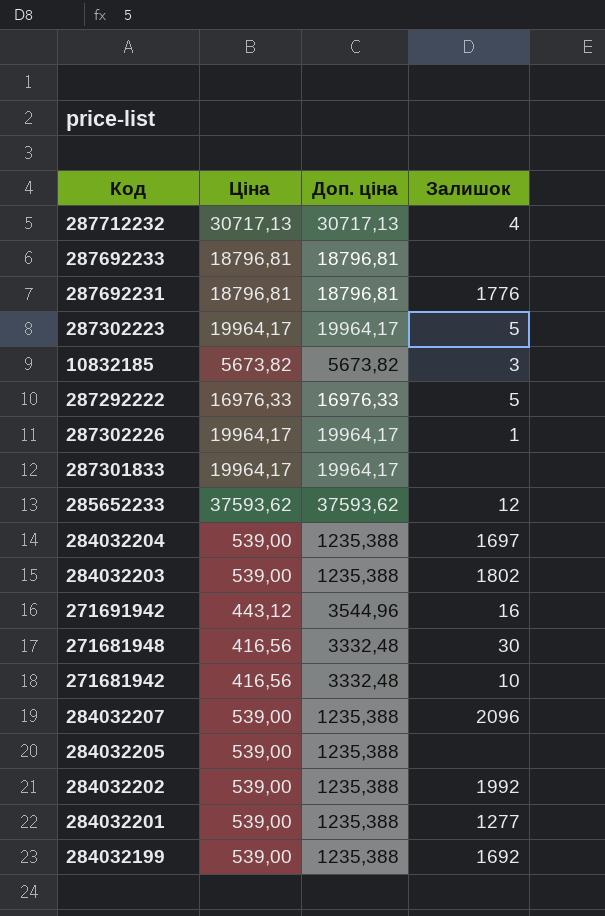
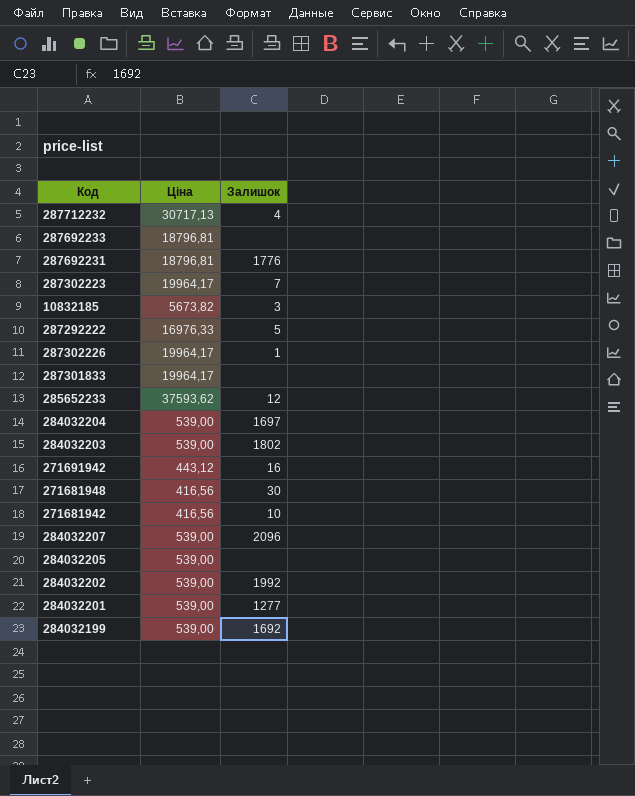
column Доп. ціна | position: 3 -> none
287302223 | Залишок: 5 -> 7

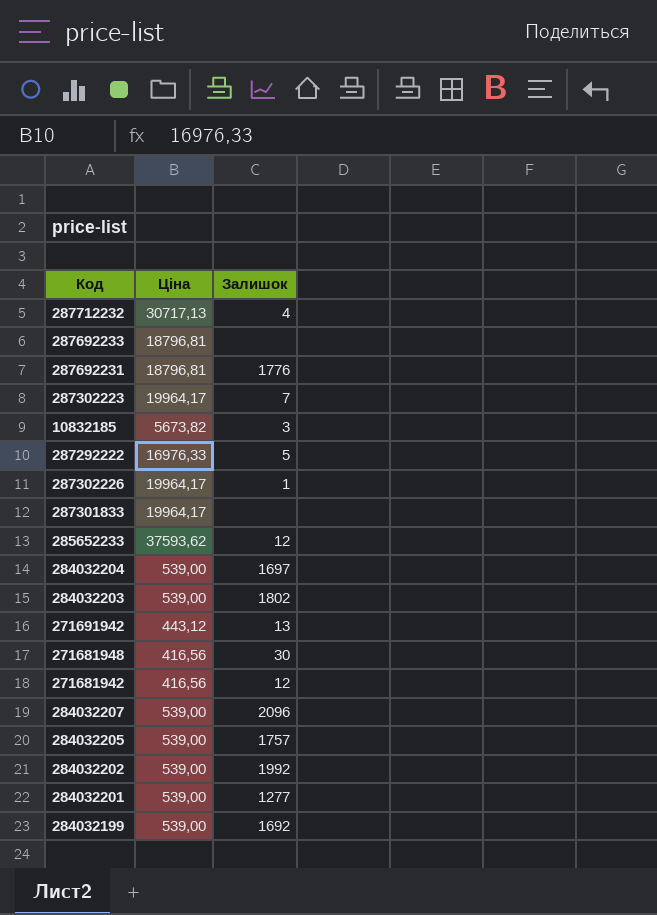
271691942 | Залишок: 16 -> 13
271681942 | Залишок: 10 -> 12
284032205 | Залишок: none -> 1757

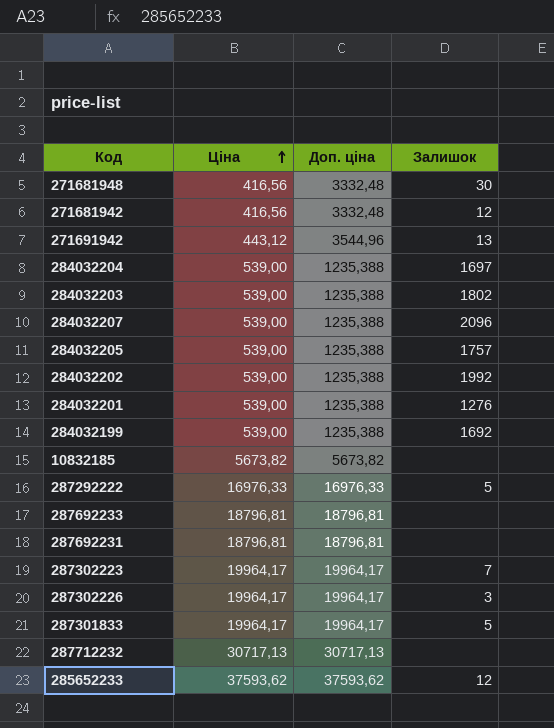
row order: none -> Ціна ascending
column Доп. ціна | position: none -> 3
284032201 | Залишок: 1277 -> 1276
10832185 | Залишок: 3 -> none
287692231 | Залишок: 1776 -> none
287302226 | Залишок: 1 -> 3
287301833 | Залишок: none -> 5
287712232 | Залишок: 4 -> none

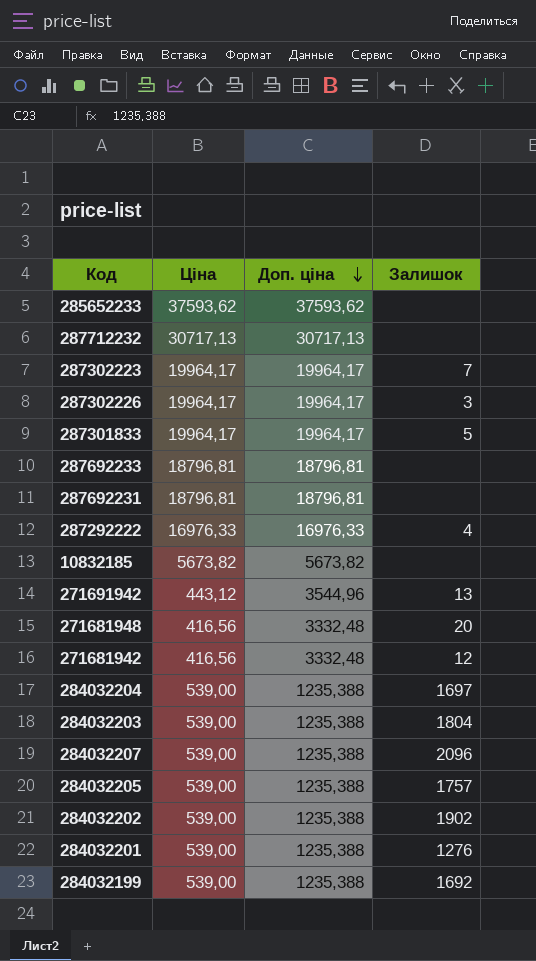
row order: Ціна ascending -> Доп. ціна descending
285652233 | Залишок: 12 -> none
287292222 | Залишок: 5 -> 4
271681948 | Залишок: 30 -> 20
284032203 | Залишок: 1802 -> 1804
284032202 | Залишок: 1992 -> 1902

